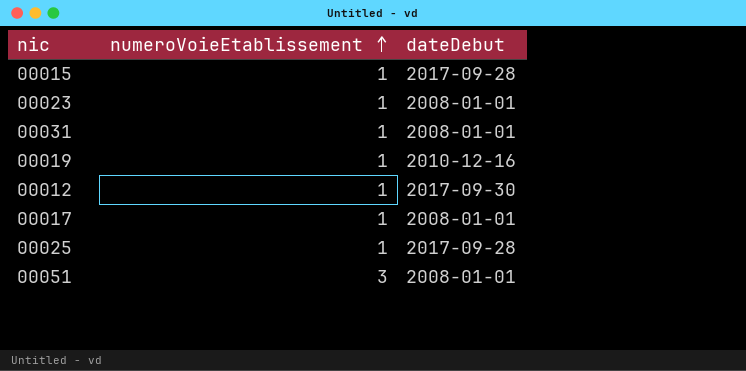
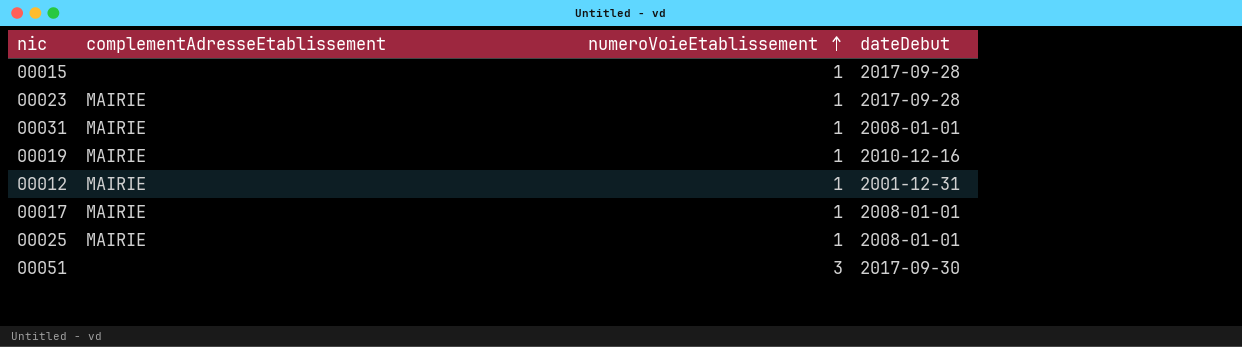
column complementAdresseEtablissement | position: none -> 2
00023 | dateDebut: 2008-01-01 -> 2017-09-28
00012 | dateDebut: 2017-09-30 -> 2001-12-31
00025 | dateDebut: 2017-09-28 -> 2008-01-01
00051 | dateDebut: 2008-01-01 -> 2017-09-30

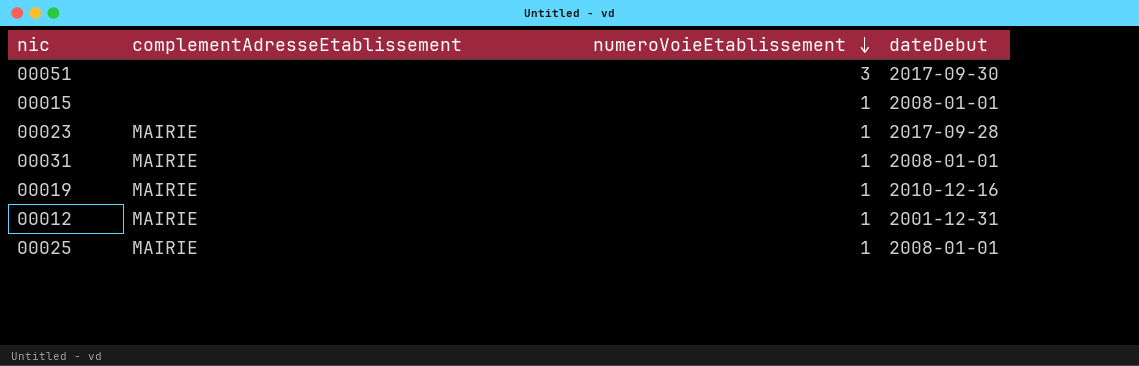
row order: numeroVoieEtablissement ascending -> numeroVoieEtablissement descending
row 00017: MAIRIE | 1 | 2008-01-01 -> none
00015 | dateDebut: 2017-09-28 -> 2008-01-01

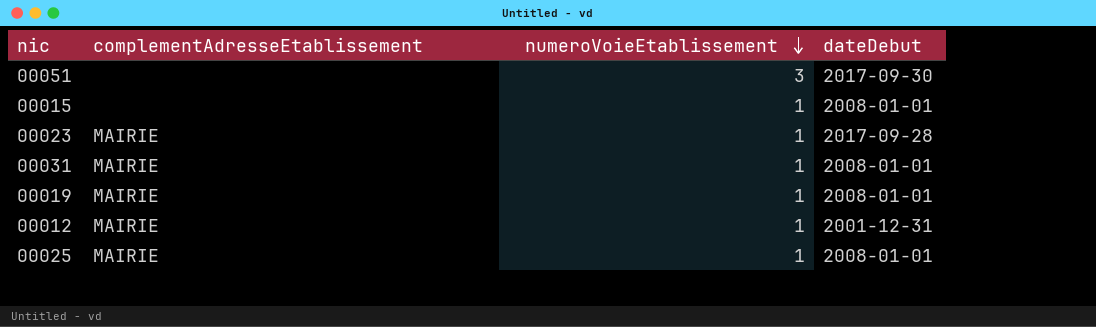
00019 | dateDebut: 2010-12-16 -> 2008-01-01

